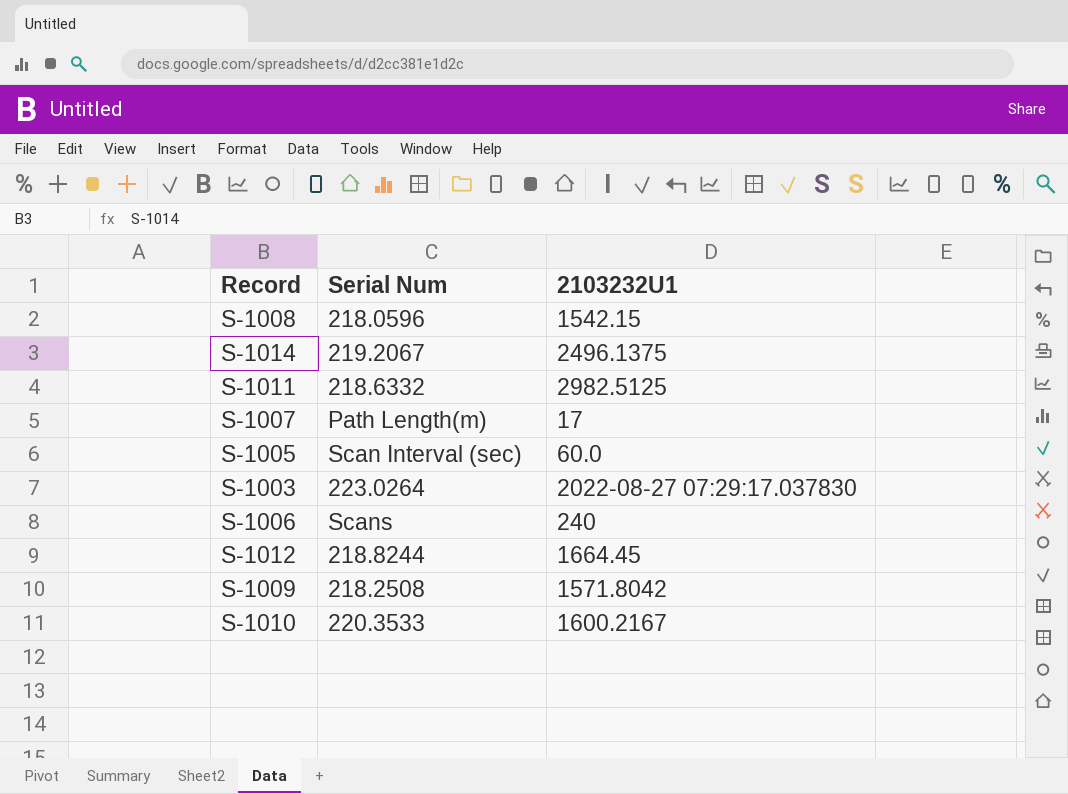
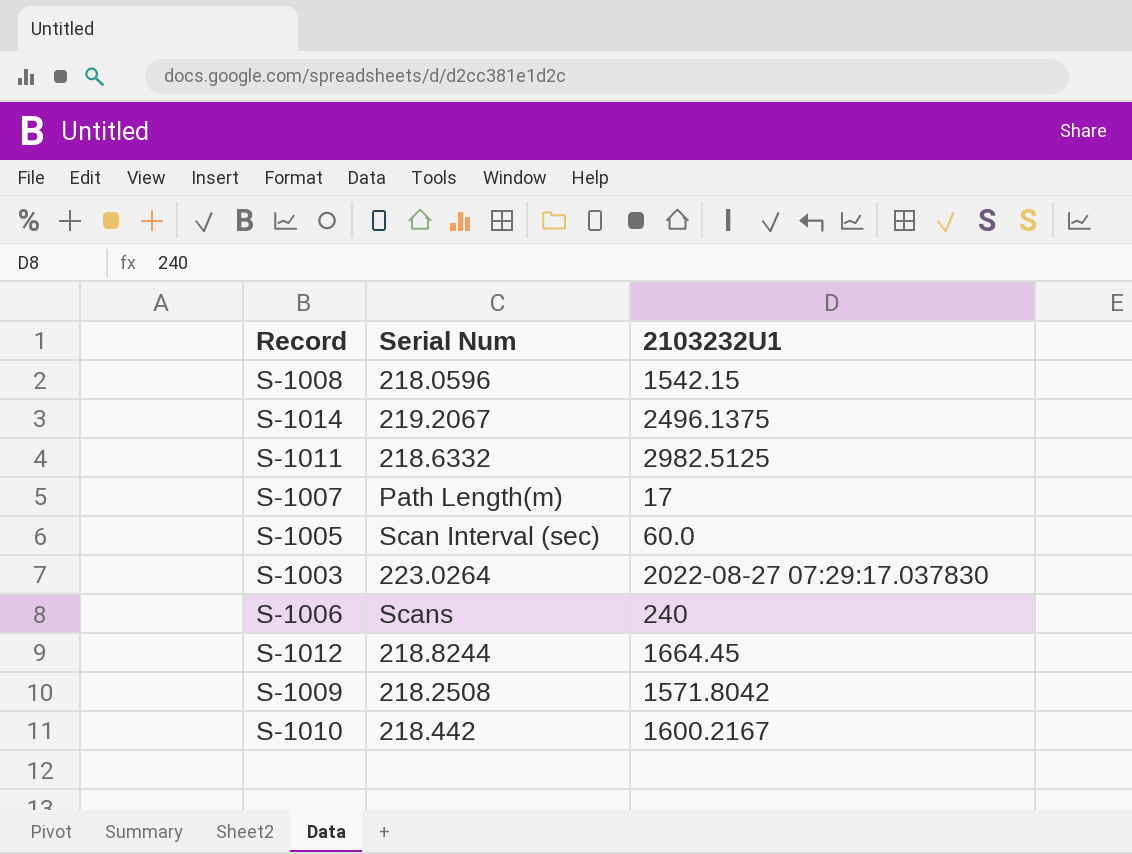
S-1010 | Serial Num: 220.3533 -> 218.442

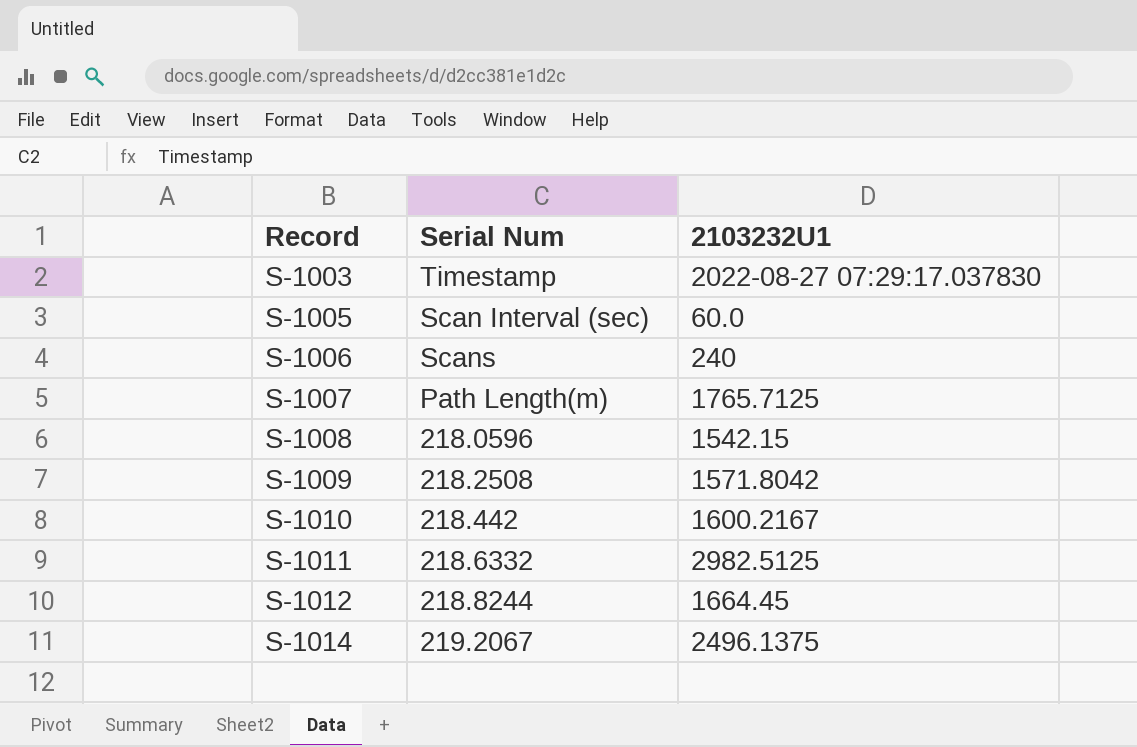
row order: none -> Record ascending
S-1003 | Serial Num: 223.0264 -> Timestamp
S-1007 | 2103232U1: 17 -> 1765.7125

